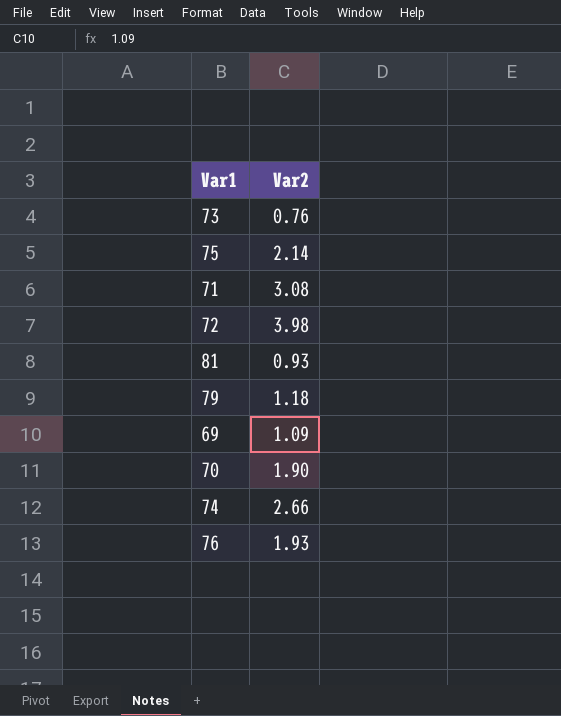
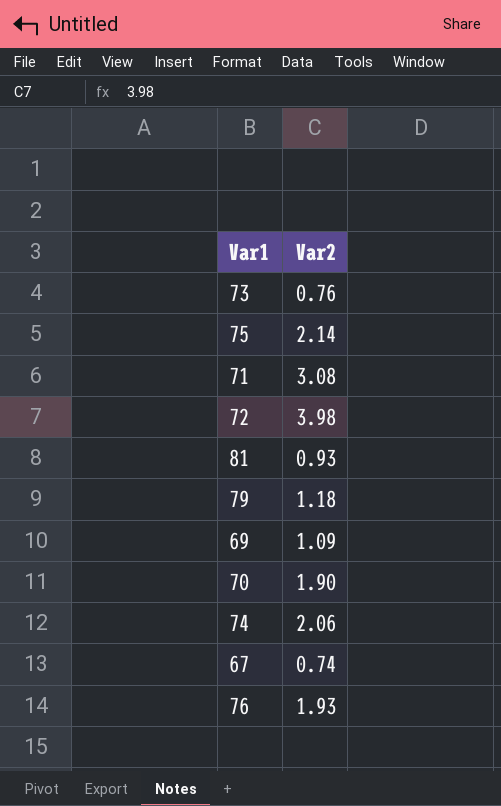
74 | Var2: 2.66 -> 2.06
row 67: none -> 0.74

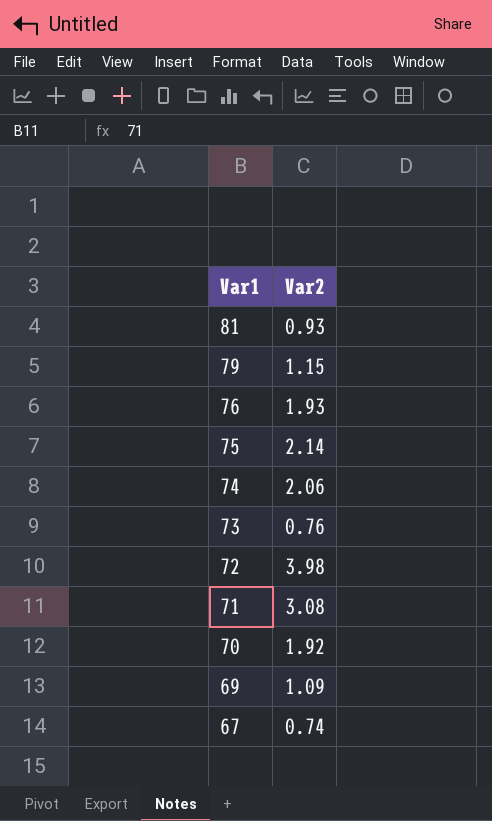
row order: none -> Var1 descending
79 | Var2: 1.18 -> 1.15
70 | Var2: 1.90 -> 1.92

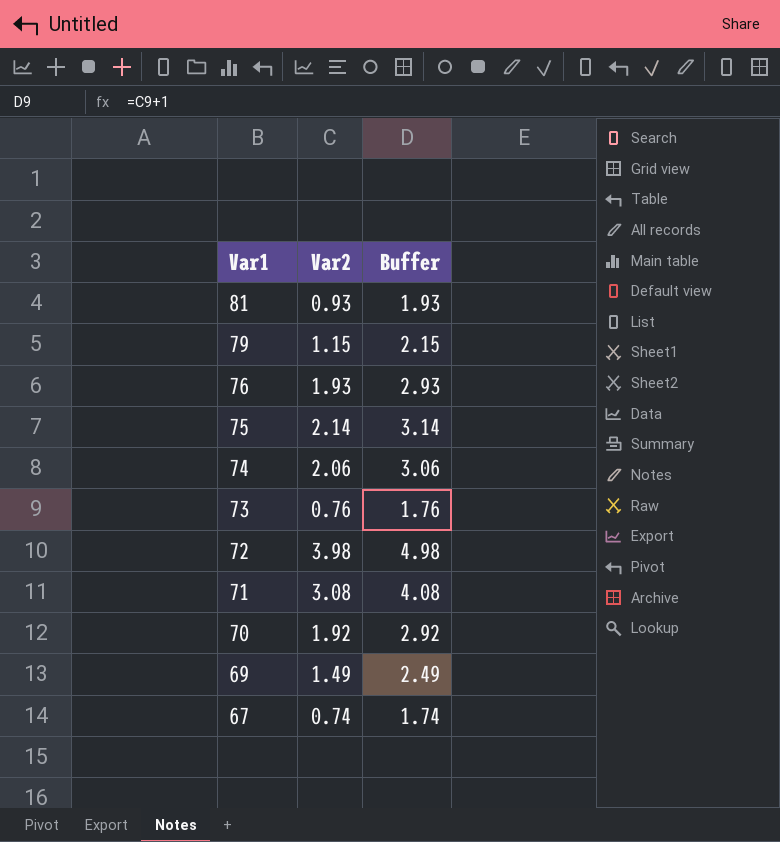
column Buffer | formula: none -> [Var2] + 1
69 | Var2: 1.09 -> 1.49

